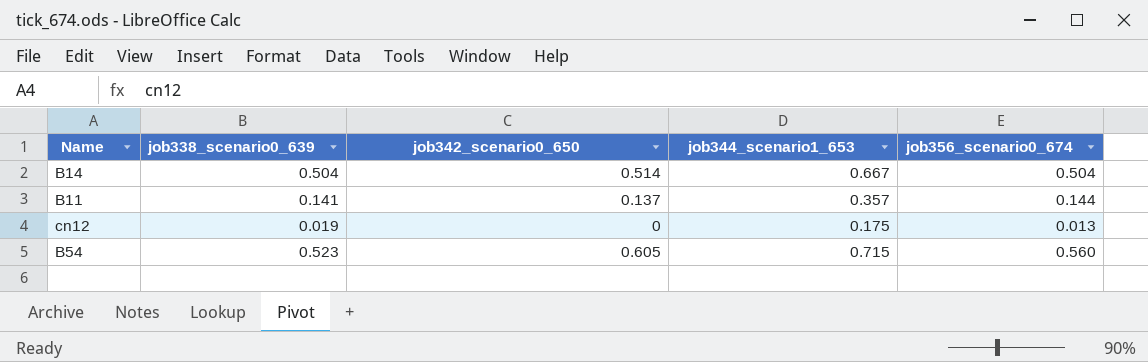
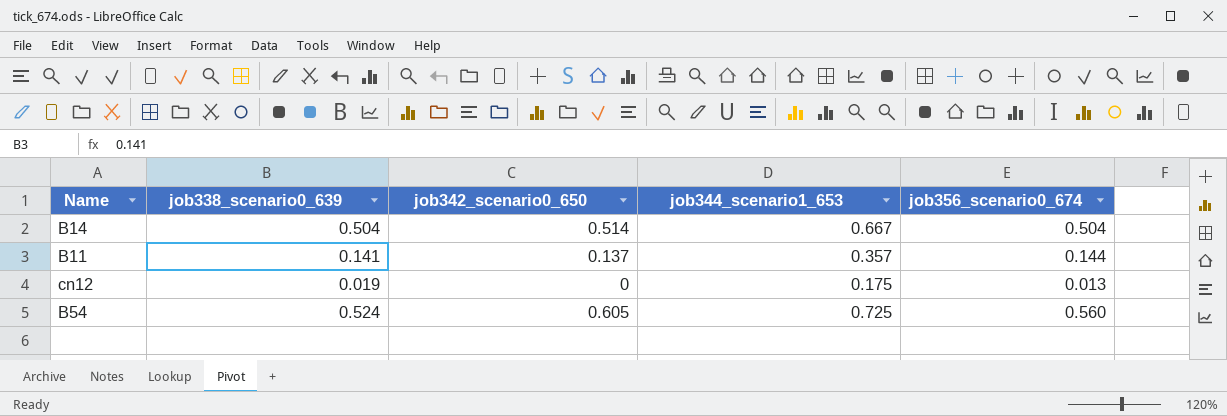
B54 | job338_scenario0_639: 0.523 -> 0.524
B54 | job344_scenario1_653: 0.715 -> 0.725

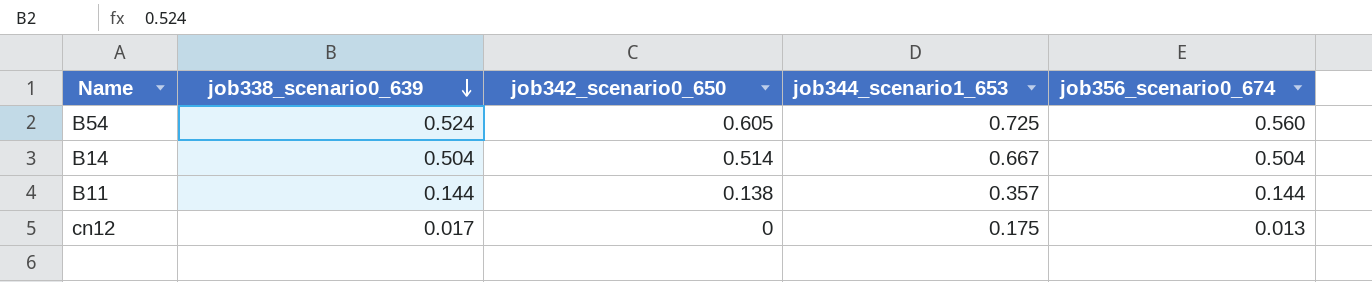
row order: none -> job338_scenario0_639 descending
B11 | job338_scenario0_639: 0.141 -> 0.144
B11 | job342_scenario0_650: 0.137 -> 0.138
cn12 | job338_scenario0_639: 0.019 -> 0.017

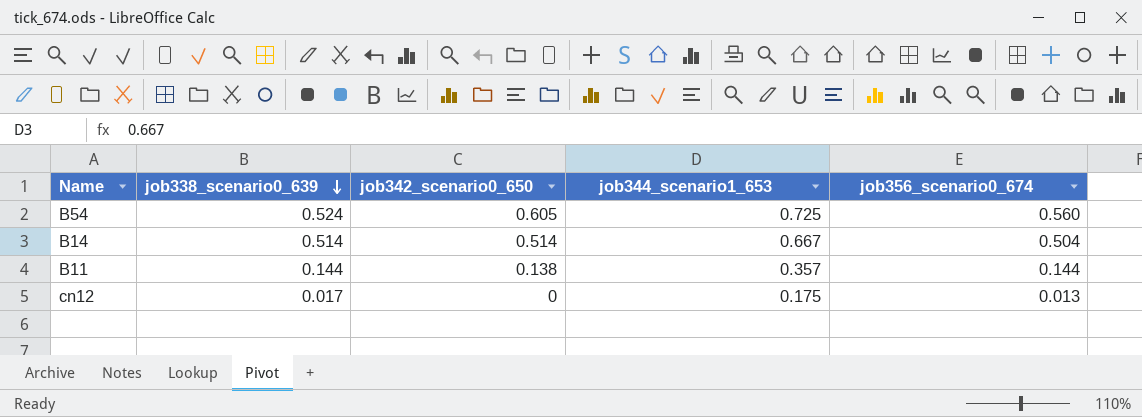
B14 | job338_scenario0_639: 0.504 -> 0.514

